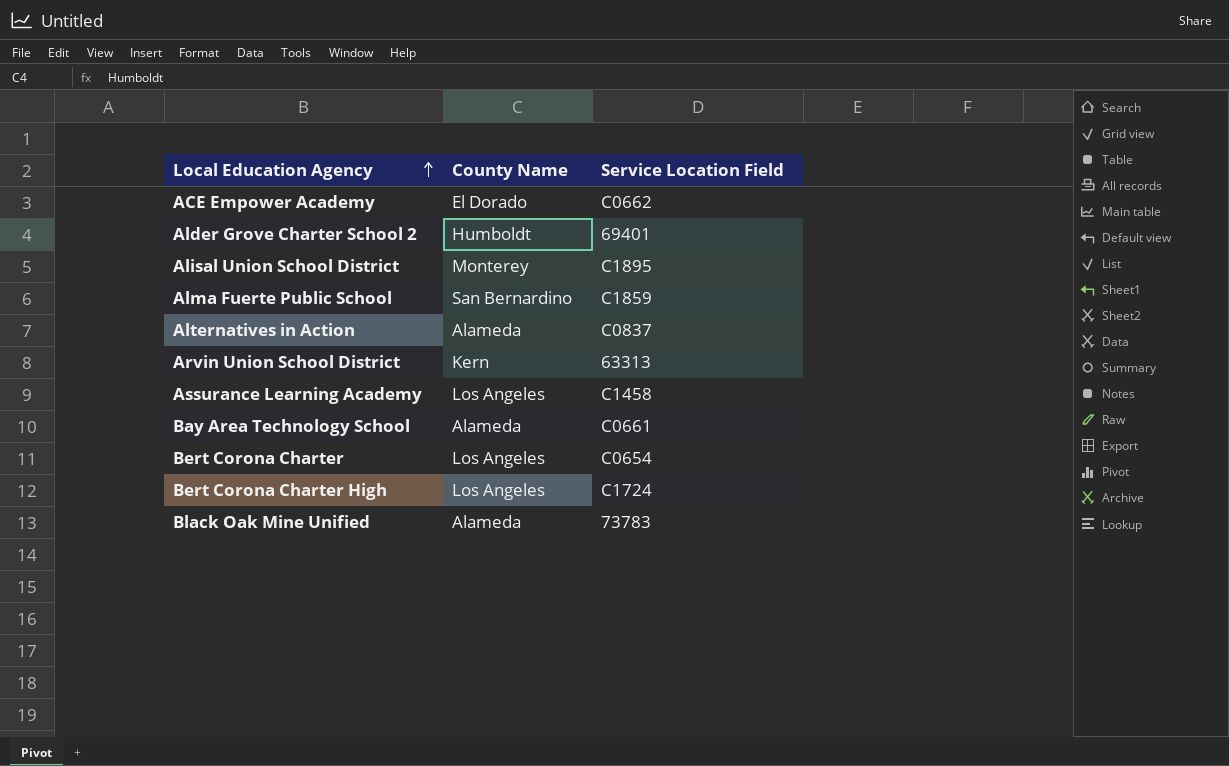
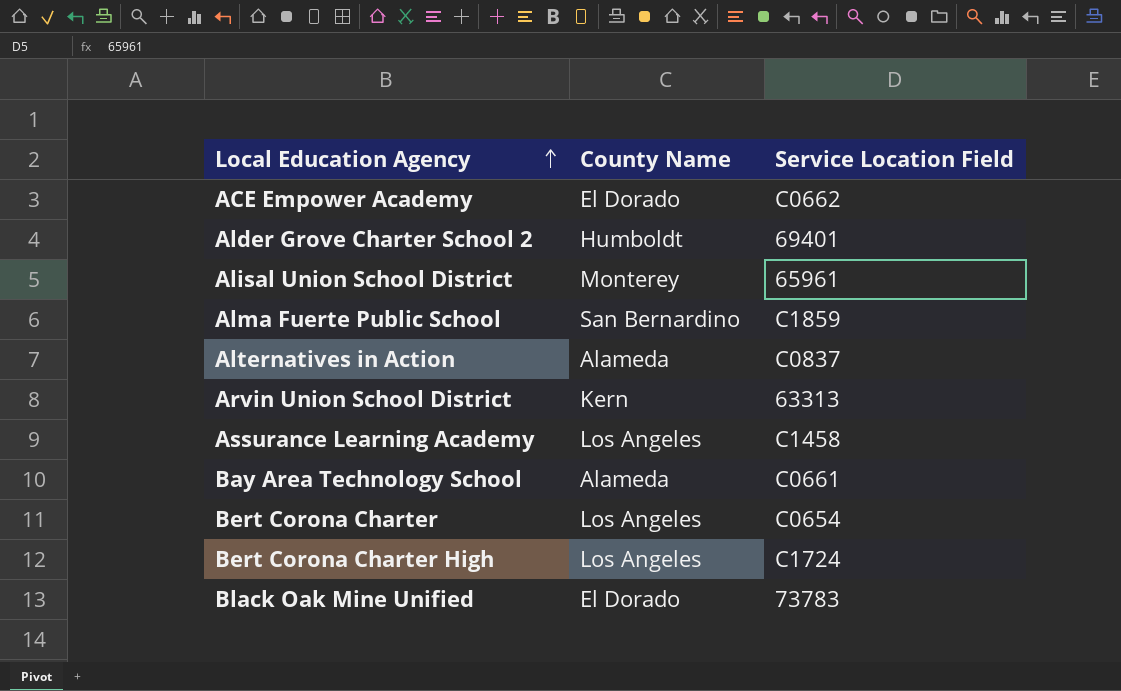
Alisal Union School District | Service Location Field: C1895 -> 65961
Black Oak Mine Unified | County Name: Alameda -> El Dorado

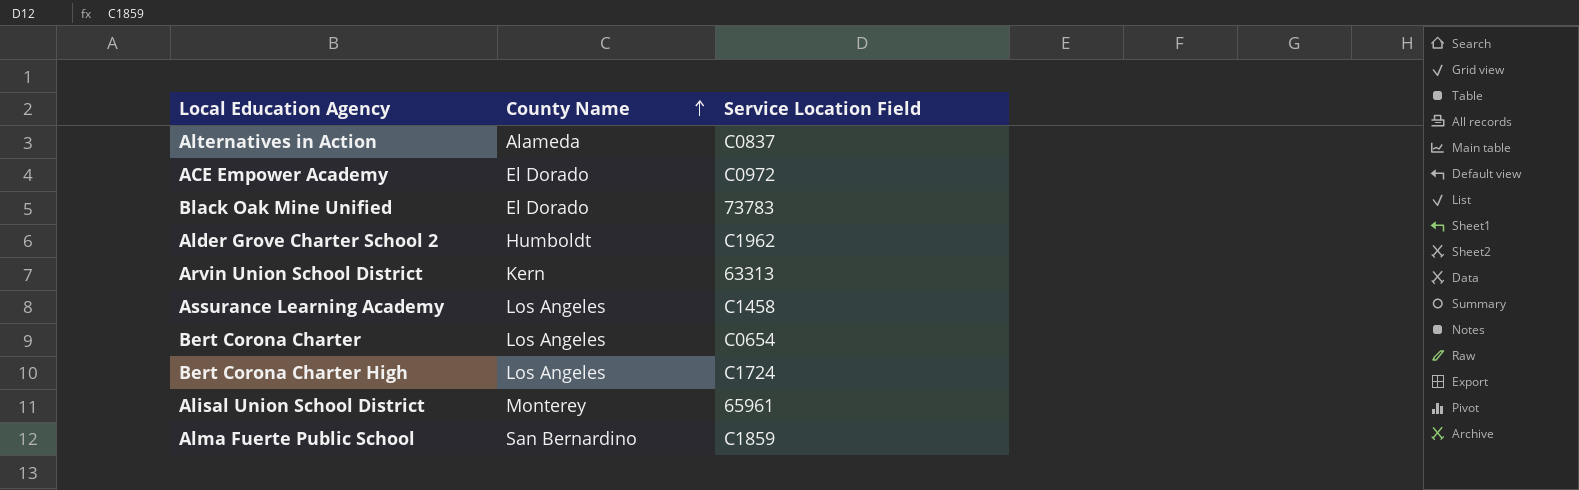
row order: Local Education Agency ascending -> County Name ascending
row Bay Area Technology School: Alameda | C0661 -> none
ACE Empower Academy | Service Location Field: C0662 -> C0972
Alder Grove Charter School 2 | Service Location Field: 69401 -> C1962

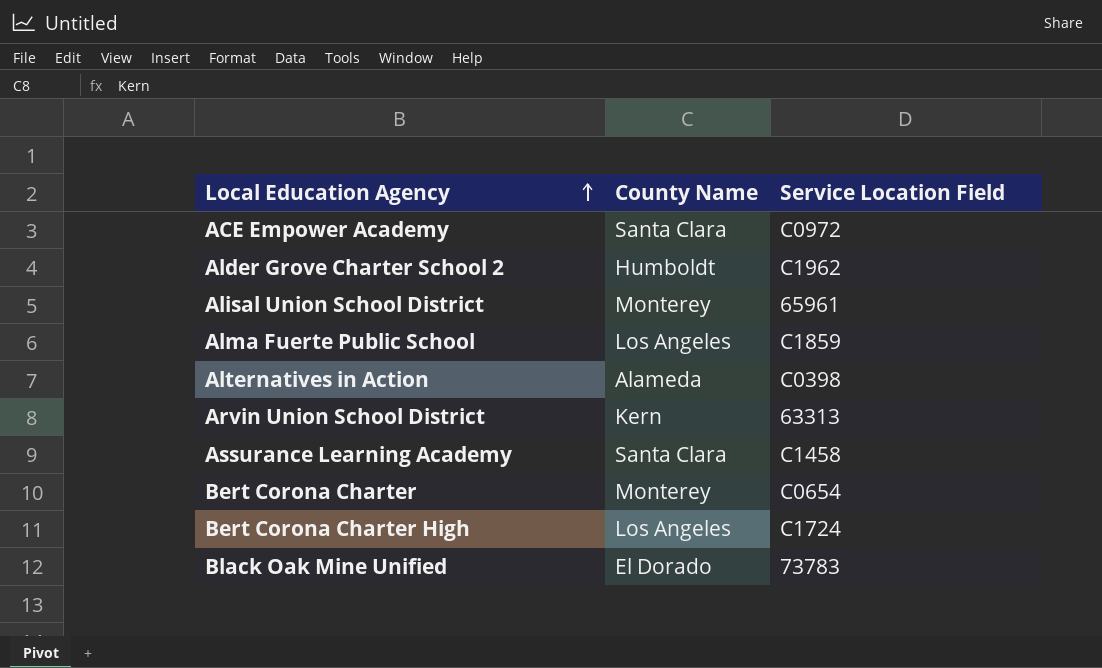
row order: County Name ascending -> Local Education Agency ascending
ACE Empower Academy | County Name: El Dorado -> Santa Clara
Alma Fuerte Public School | County Name: San Bernardino -> Los Angeles
Alternatives in Action | Service Location Field: C0837 -> C0398
Assurance Learning Academy | County Name: Los Angeles -> Santa Clara
Bert Corona Charter | County Name: Los Angeles -> Monterey

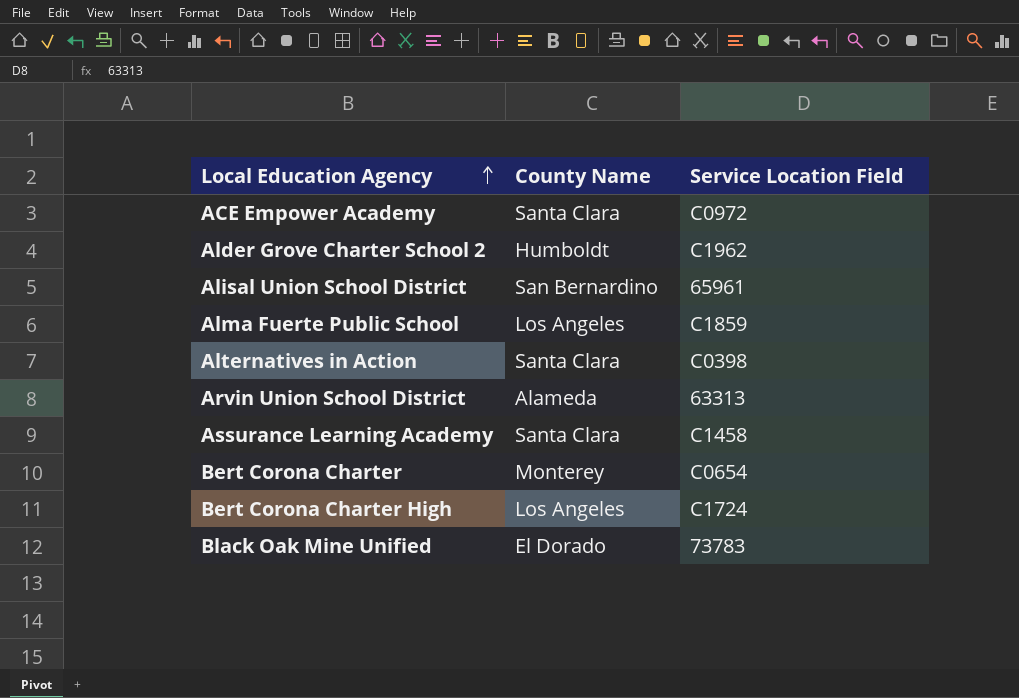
Alisal Union School District | County Name: Monterey -> San Bernardino
Alternatives in Action | County Name: Alameda -> Santa Clara
Arvin Union School District | County Name: Kern -> Alameda

